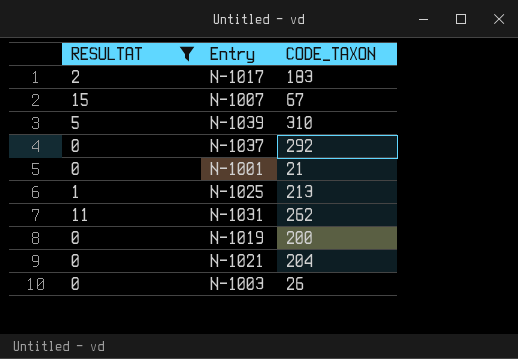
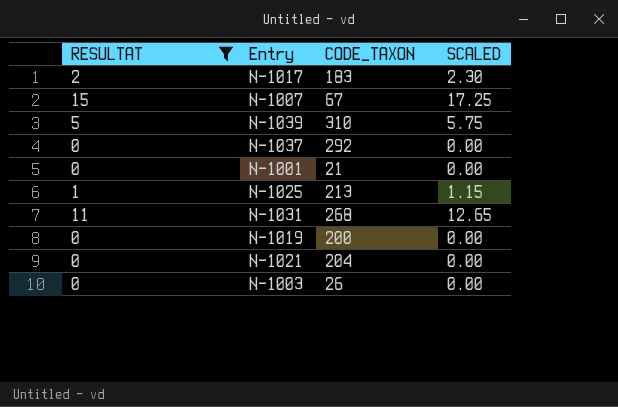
column SCALED | formula: none -> [RESULTAT] * 1.15
N-1031 | CODE_TAXON: 262 -> 268

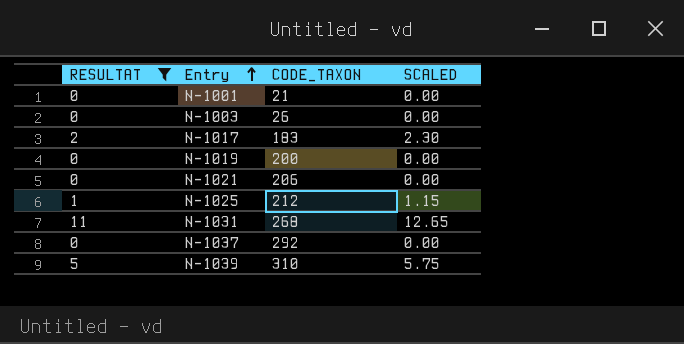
row order: none -> Entry ascending
row N-1007: 15 | 67 | 17.25 -> none
N-1021 | CODE_TAXON: 204 -> 206
N-1025 | CODE_TAXON: 213 -> 212

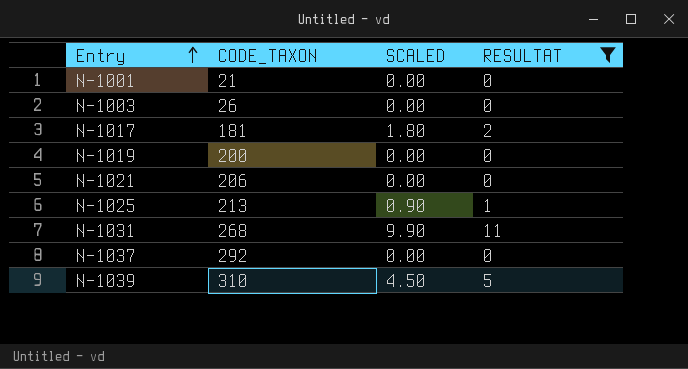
column SCALED | formula: [RESULTAT] * 1.15 -> [RESULTAT] * 0.9
column RESULTAT | position: 1 -> 4
N-1017 | CODE_TAXON: 183 -> 181
N-1025 | CODE_TAXON: 212 -> 213

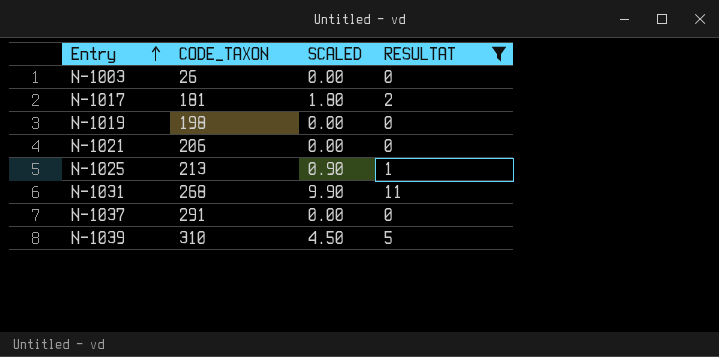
row N-1001: 21 | 0.00 | 0 -> none
N-1019 | CODE_TAXON: 200 -> 198
N-1037 | CODE_TAXON: 292 -> 291

